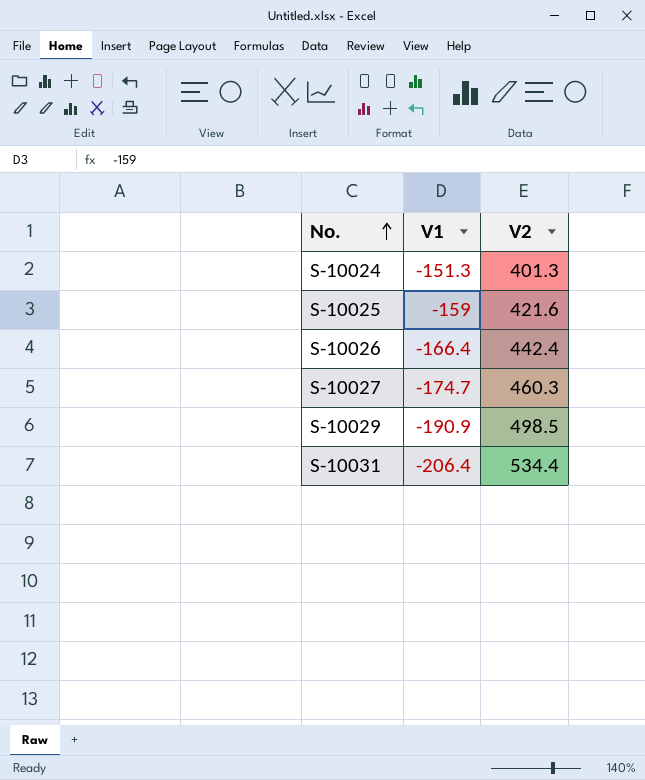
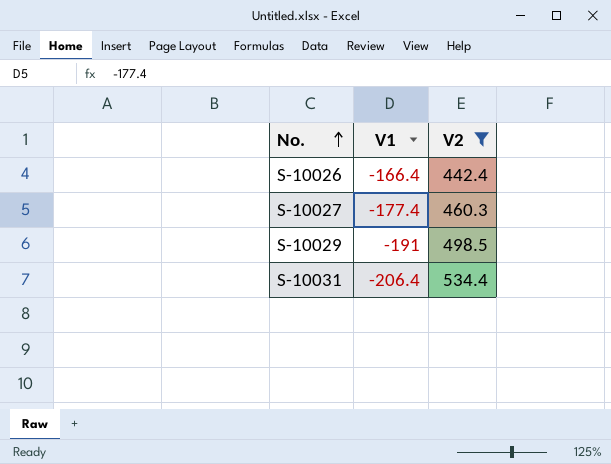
filter: none -> V2 >= 442.4
S-10027 | V1: -174.7 -> -177.4
S-10029 | V1: -190.9 -> -191

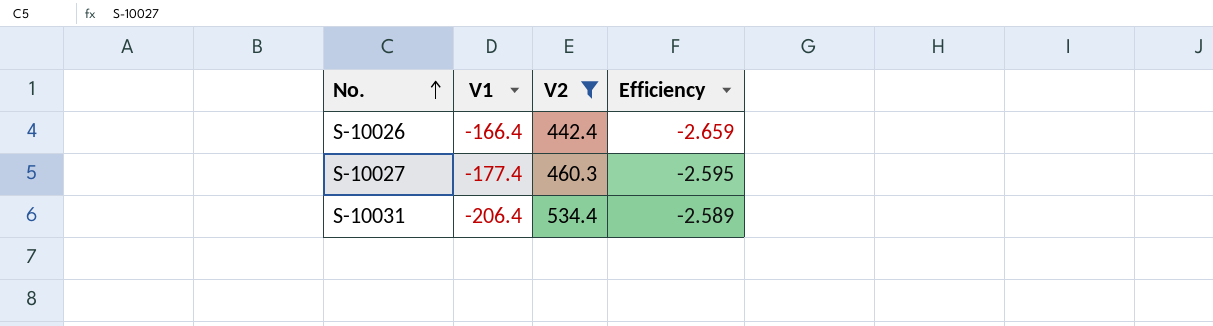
column Efficiency | formula: none -> [V2] / [V1]
row S-10029: -191 | 498.5 -> none

